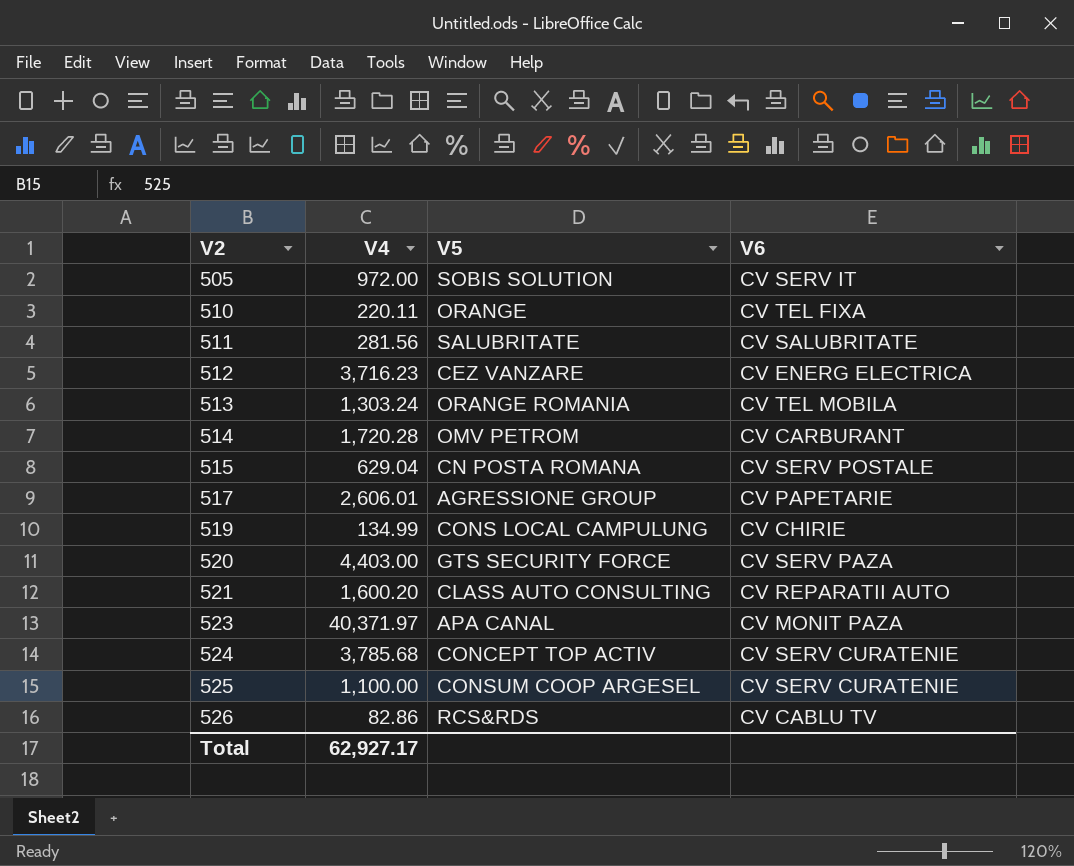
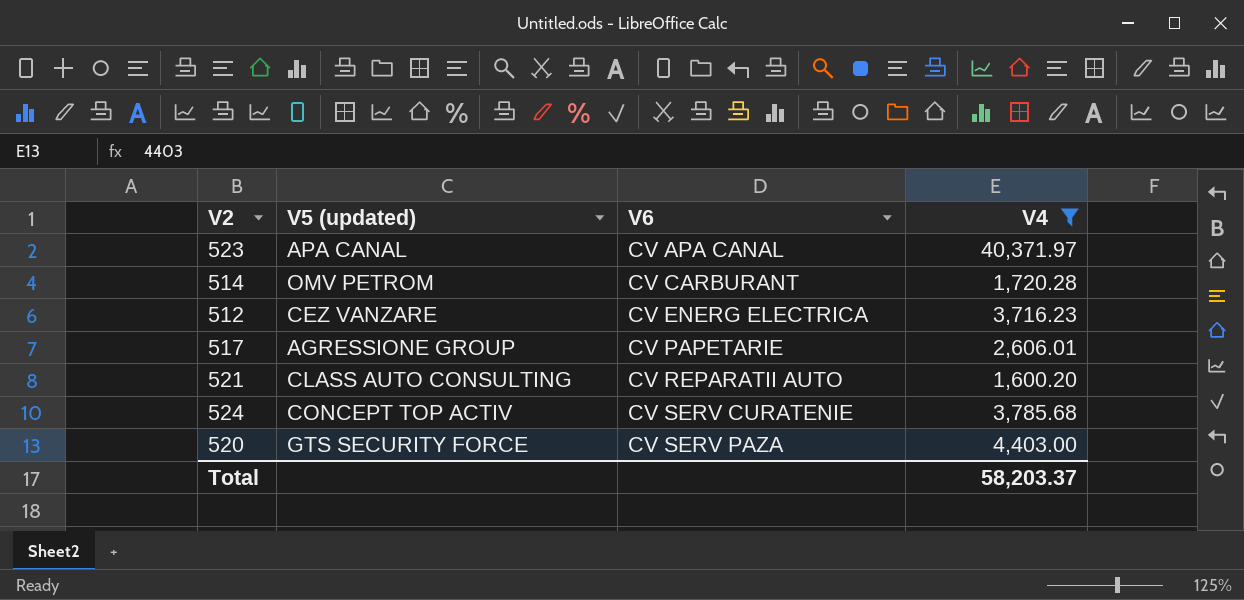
filter: none -> V4 >= 1,600.20
row order: V2 ascending -> V6 ascending
column name: V5 -> V5 (updated)
column V4 | position: 2 -> 4
523 | V6: CV MONIT PAZA -> CV APA CANAL
Total | V4: 62,927.17 -> 58,203.37

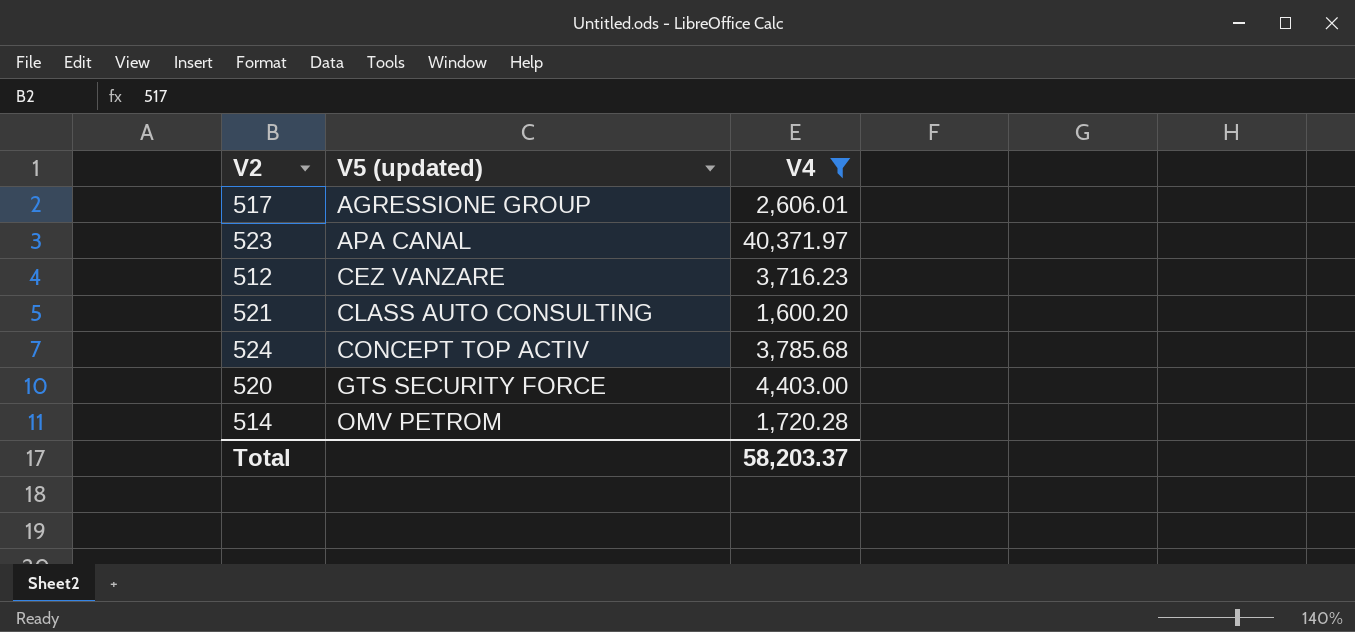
row order: V6 ascending -> V5 (updated) ascending
column V6 | position: 3 -> none

